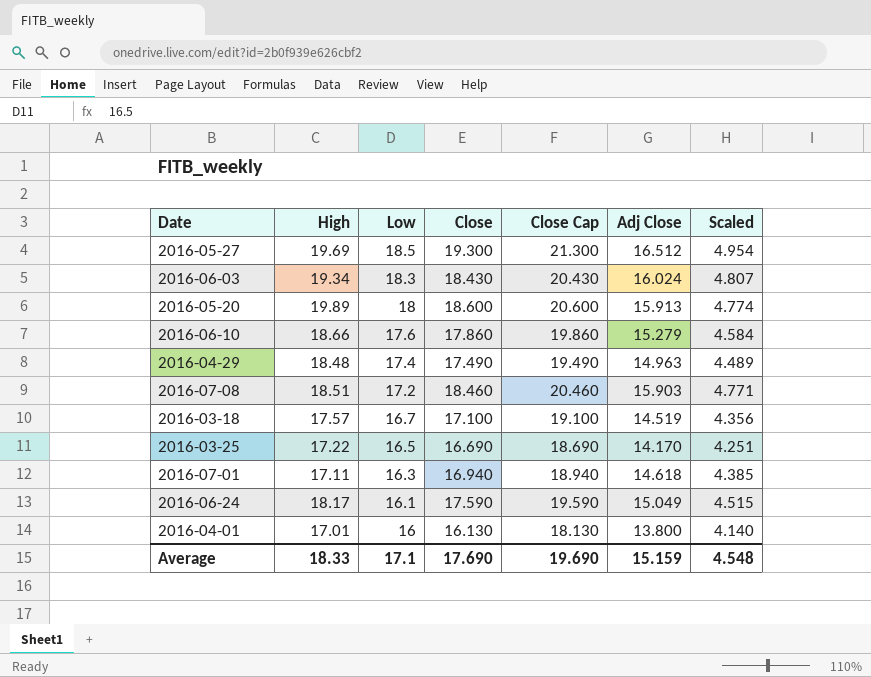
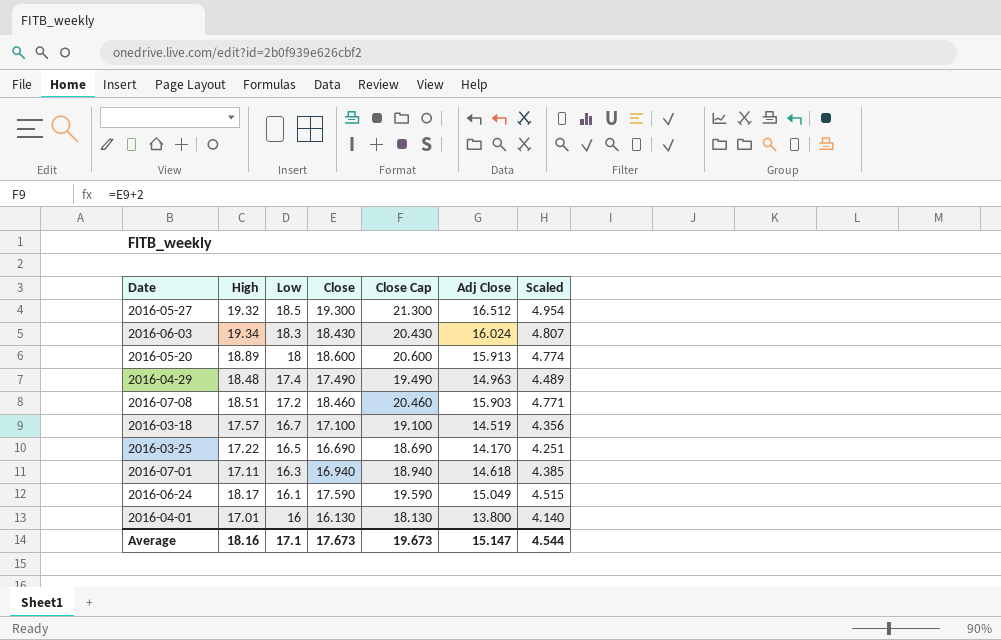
row 2016-06-10: 18.66 | 17.6 | 17.860 | 19.860 | 15.279 | 4.584 -> none
2016-05-27 | High: 19.69 -> 19.32
2016-05-20 | High: 19.89 -> 18.89
Average | High: 18.33 -> 18.16
Average | Close: 17.690 -> 17.673
Average | Close Cap: 19.690 -> 19.673
Average | Adj Close: 15.159 -> 15.147
Average | Scaled: 4.548 -> 4.544

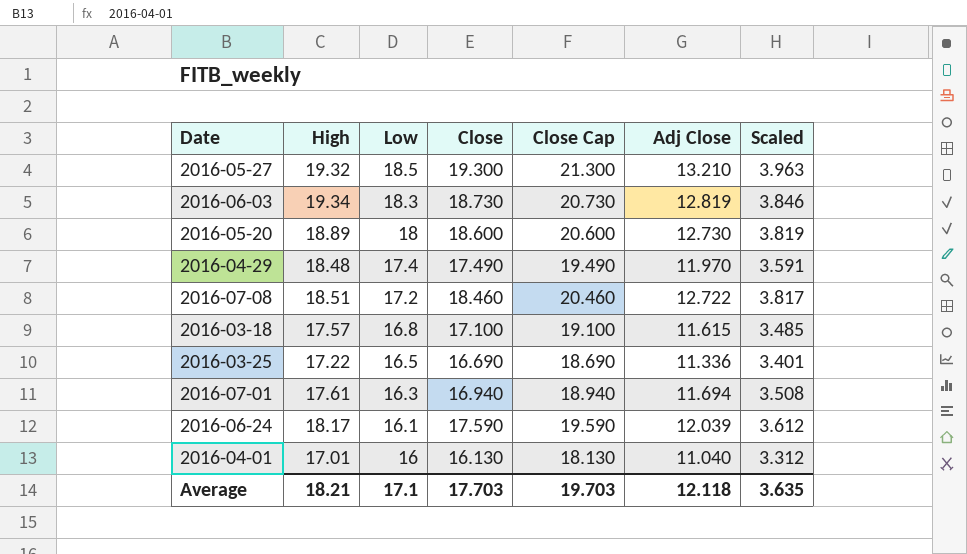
2016-05-27 | Adj Close: 16.512 -> 13.210
2016-05-27 | Scaled: 4.954 -> 3.963
2016-06-03 | Close: 18.430 -> 18.730
2016-06-03 | Close Cap: 20.430 -> 20.730
2016-06-03 | Adj Close: 16.024 -> 12.819
2016-06-03 | Scaled: 4.807 -> 3.846
2016-05-20 | Adj Close: 15.913 -> 12.730
2016-05-20 | Scaled: 4.774 -> 3.819
2016-04-29 | Adj Close: 14.963 -> 11.970
2016-04-29 | Scaled: 4.489 -> 3.591
2016-07-08 | Adj Close: 15.903 -> 12.722
2016-07-08 | Scaled: 4.771 -> 3.817
2016-03-18 | Low: 16.7 -> 16.8
2016-03-18 | Adj Close: 14.519 -> 11.615
2016-03-18 | Scaled: 4.356 -> 3.485
2016-03-25 | Adj Close: 14.170 -> 11.336
2016-03-25 | Scaled: 4.251 -> 3.401
2016-07-01 | High: 17.11 -> 17.61
2016-07-01 | Adj Close: 14.618 -> 11.694
2016-07-01 | Scaled: 4.385 -> 3.508
2016-06-24 | Adj Close: 15.049 -> 12.039
2016-06-24 | Scaled: 4.515 -> 3.612
2016-04-01 | Adj Close: 13.800 -> 11.040
2016-04-01 | Scaled: 4.140 -> 3.312
Average | High: 18.16 -> 18.21
Average | Close: 17.673 -> 17.703
Average | Close Cap: 19.673 -> 19.703
Average | Adj Close: 15.147 -> 12.118
Average | Scaled: 4.544 -> 3.635

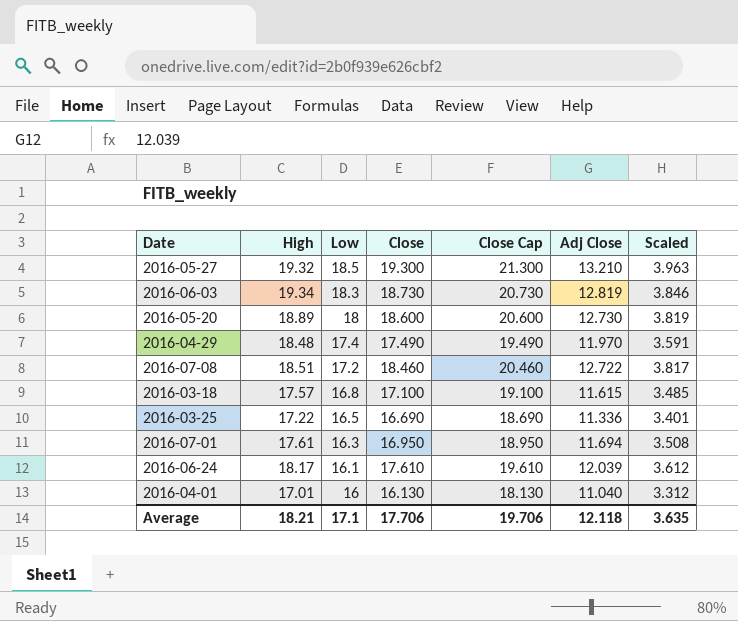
2016-07-01 | Close: 16.940 -> 16.950
2016-07-01 | Close Cap: 18.940 -> 18.950
2016-06-24 | Close: 17.590 -> 17.610
2016-06-24 | Close Cap: 19.590 -> 19.610
Average | Close: 17.703 -> 17.706
Average | Close Cap: 19.703 -> 19.706

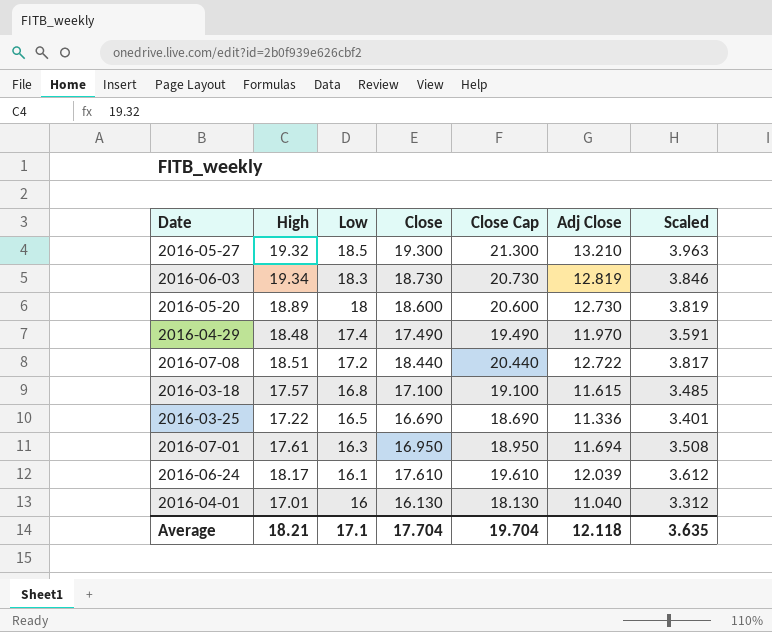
2016-07-08 | Close: 18.460 -> 18.440
2016-07-08 | Close Cap: 20.460 -> 20.440
Average | Close: 17.706 -> 17.704
Average | Close Cap: 19.706 -> 19.704

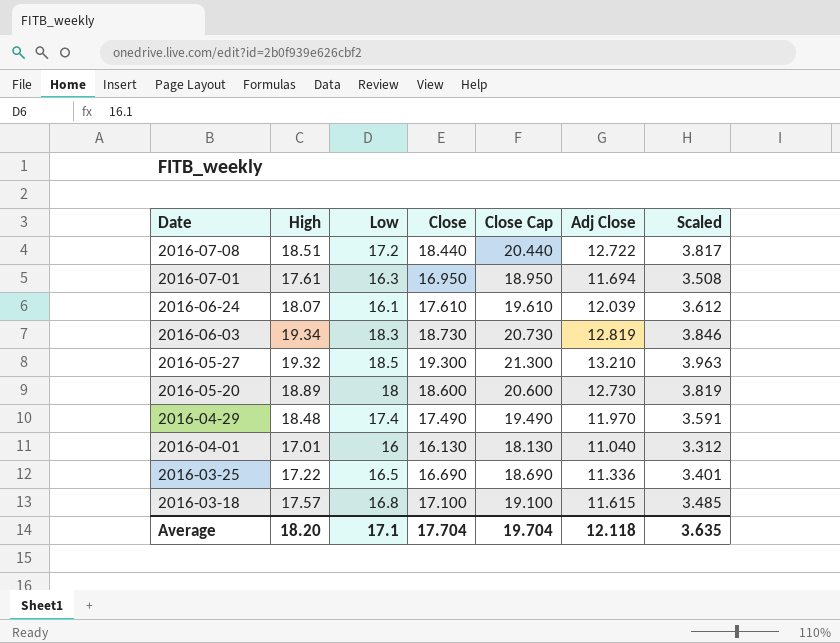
row order: Low descending -> Date descending
2016-06-24 | High: 18.17 -> 18.07
Average | High: 18.21 -> 18.20

